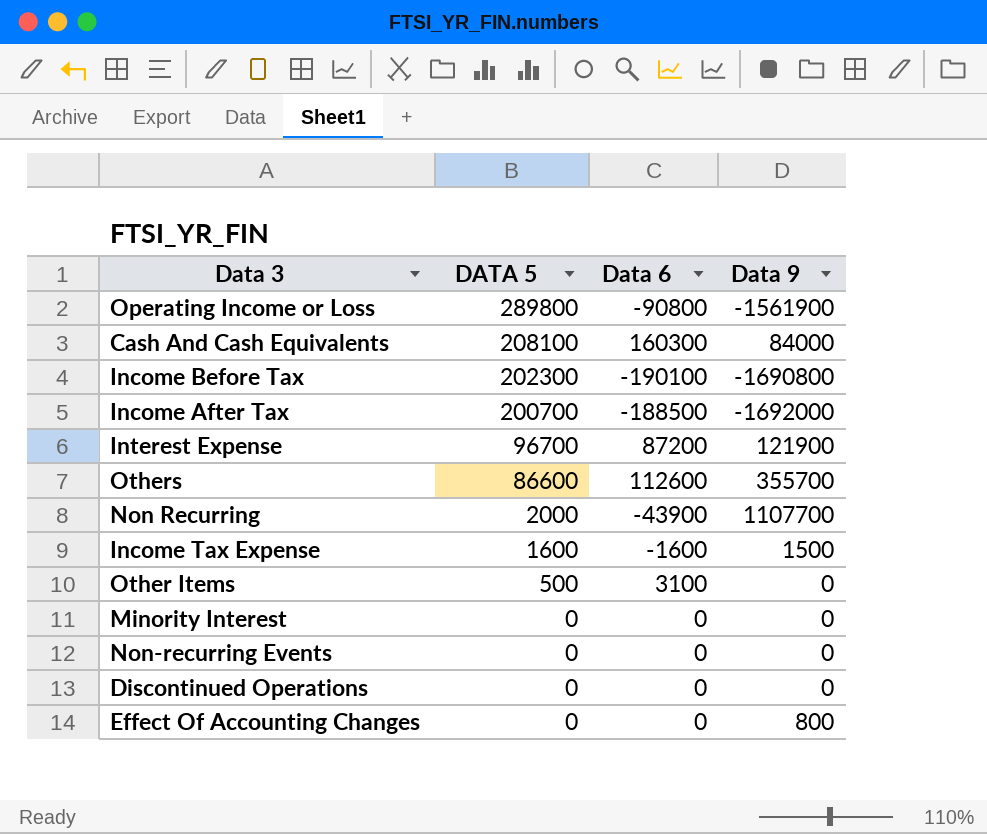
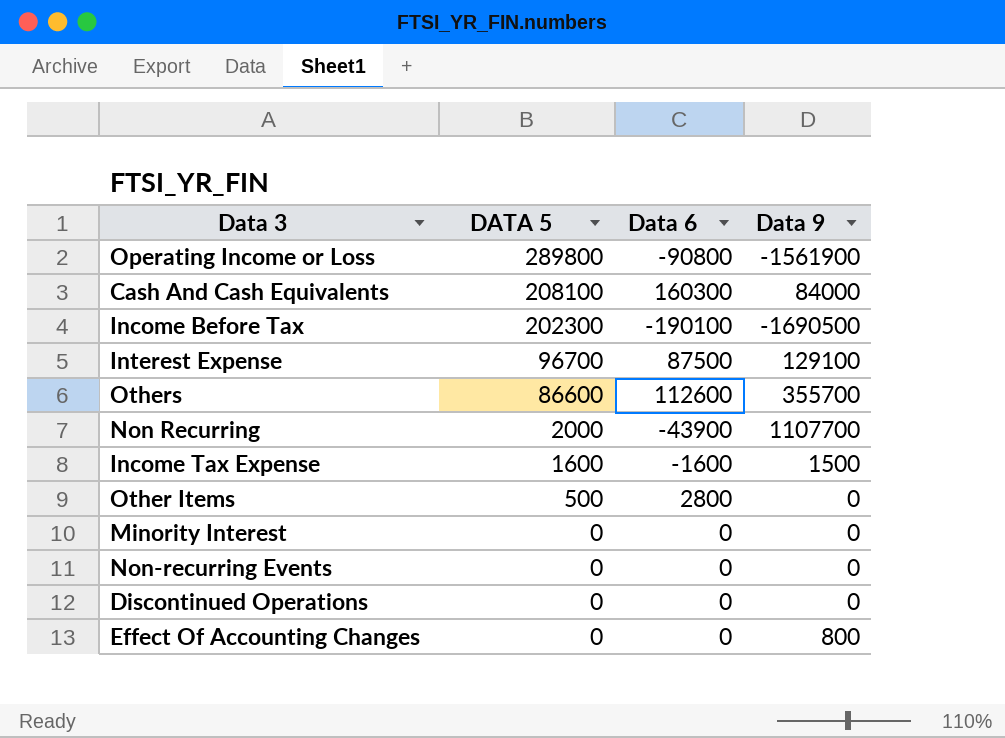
row Income After Tax: 200700 | -188500 | -1692000 -> none
Income Before Tax | Data 9: -1690800 -> -1690500
Interest Expense | Data 6: 87200 -> 87500
Interest Expense | Data 9: 121900 -> 129100
Other Items | Data 6: 3100 -> 2800

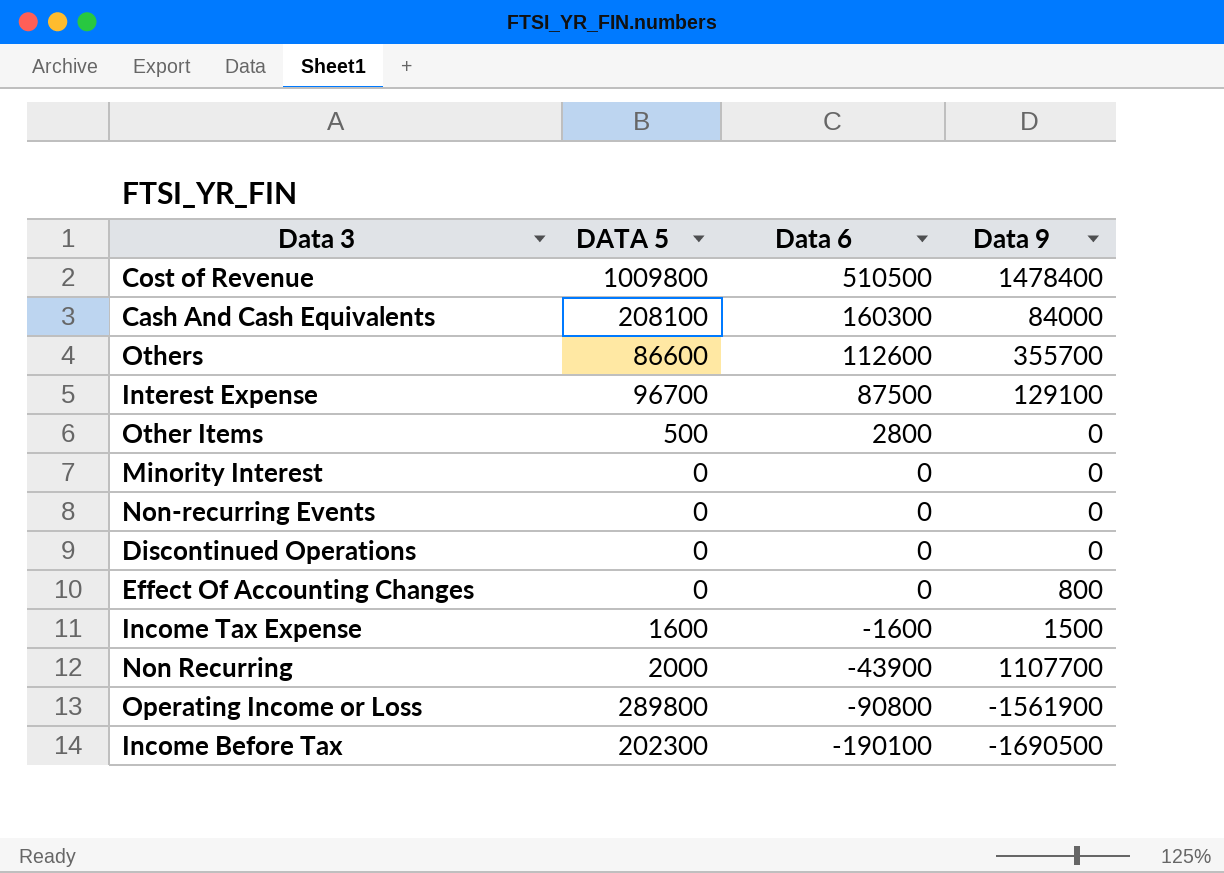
row order: DATA 5 descending -> Data 6 descending
row Cost of Revenue: none -> 1009800 | 510500 | 1478400

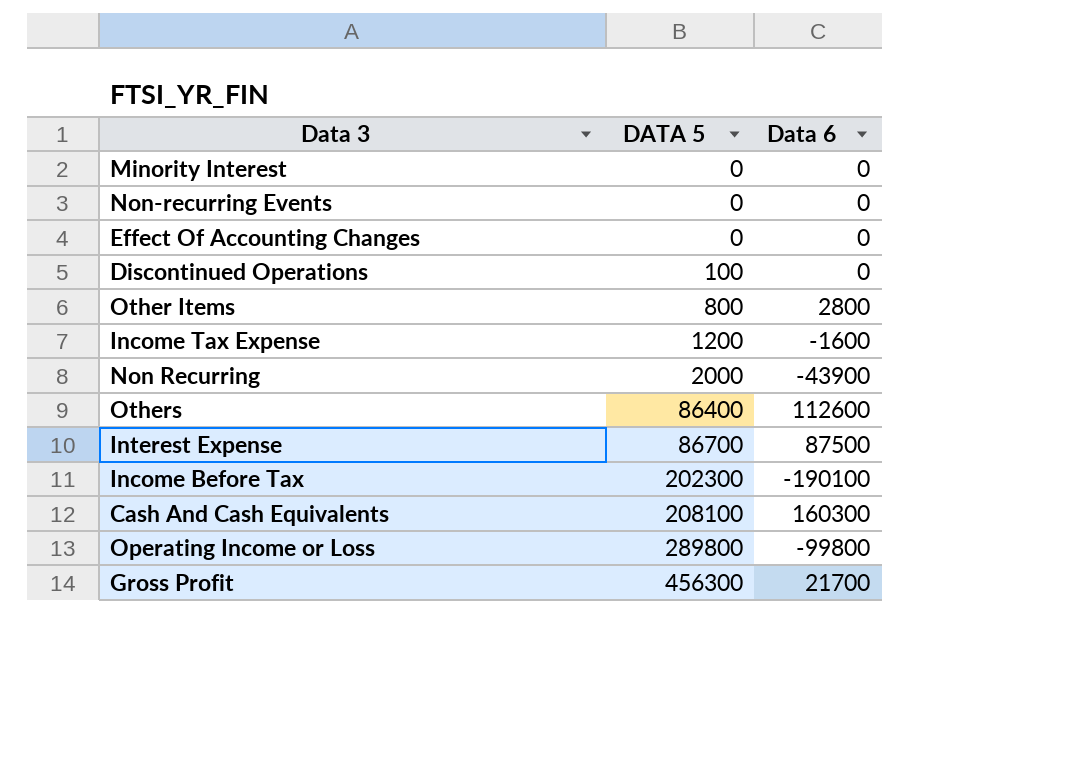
row order: Data 6 descending -> DATA 5 ascending
column Data 9 | position: 4 -> none
row Cost of Revenue: 1009800 | 510500 | 1478400 -> none
Discontinued Operations | DATA 5: 0 -> 100
Other Items | DATA 5: 500 -> 800
Income Tax Expense | DATA 5: 1600 -> 1200
Others | DATA 5: 86600 -> 86400
Interest Expense | DATA 5: 96700 -> 86700
Operating Income or Loss | Data 6: -90800 -> -99800
row Gross Profit: none -> 456300 | 21700

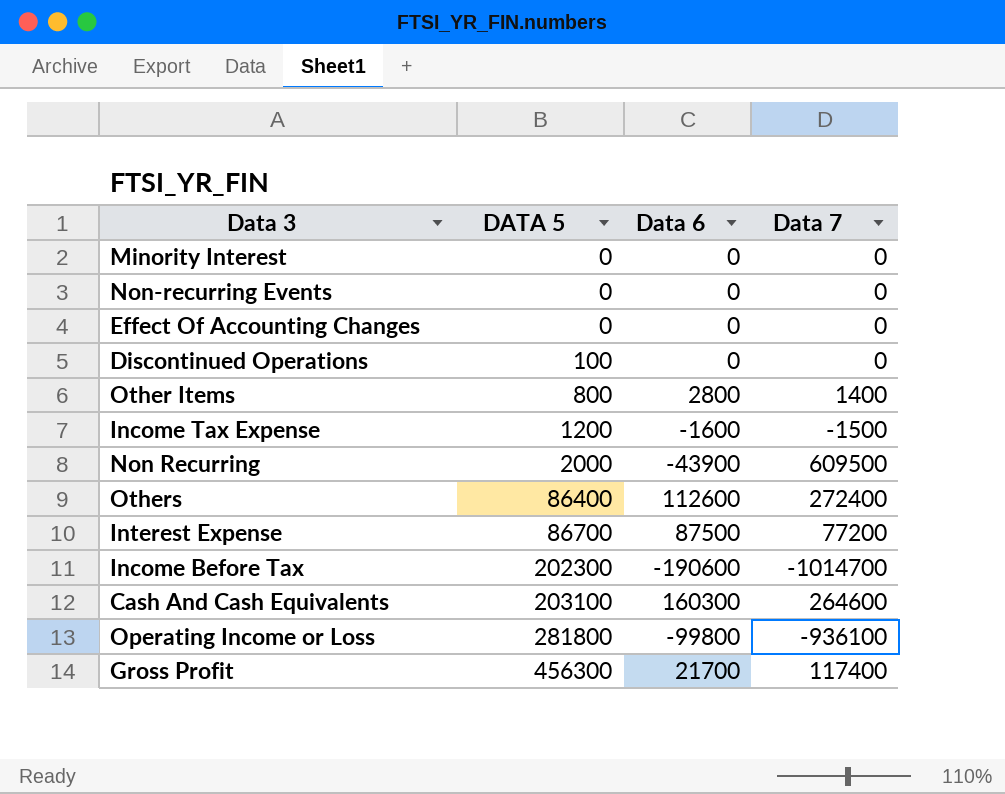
column Data 7 | position: none -> 4
Income Before Tax | Data 6: -190100 -> -190600
Cash And Cash Equivalents | DATA 5: 208100 -> 203100
Operating Income or Loss | DATA 5: 289800 -> 281800

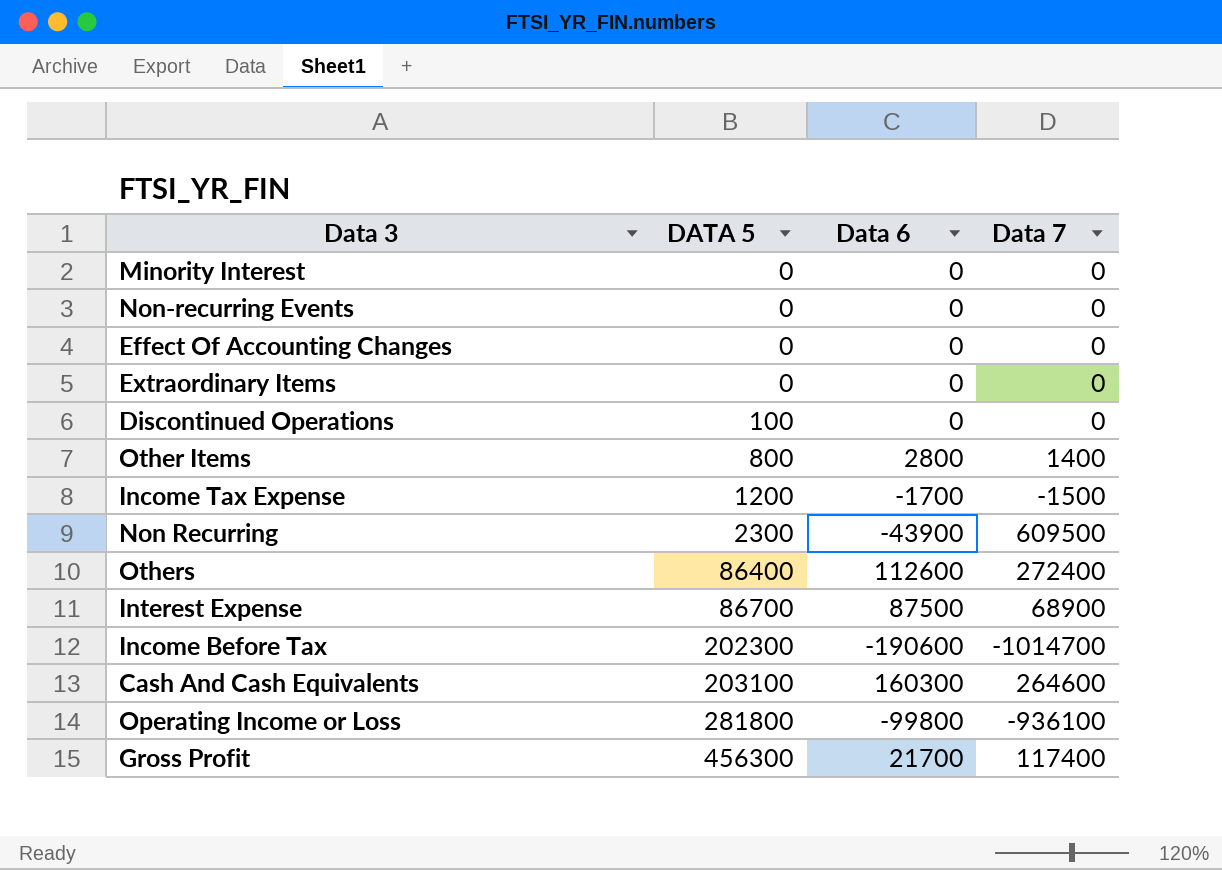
row Extraordinary Items: none -> 0 | 0 | 0
Income Tax Expense | Data 6: -1600 -> -1700
Non Recurring | DATA 5: 2000 -> 2300
Interest Expense | Data 7: 77200 -> 68900

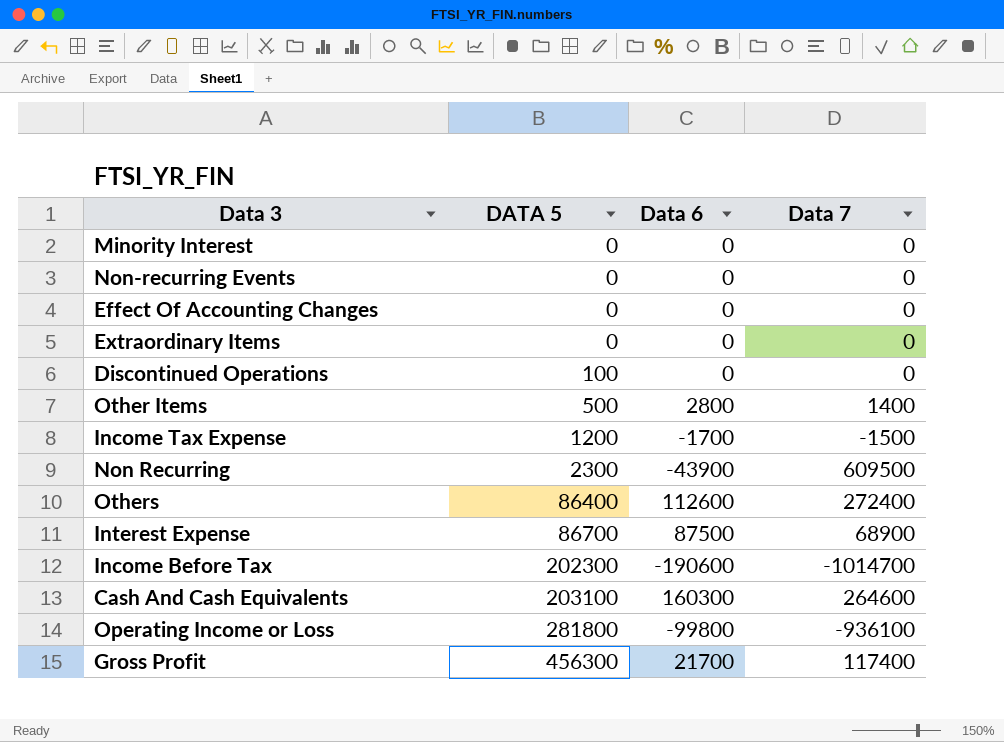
Other Items | DATA 5: 800 -> 500

